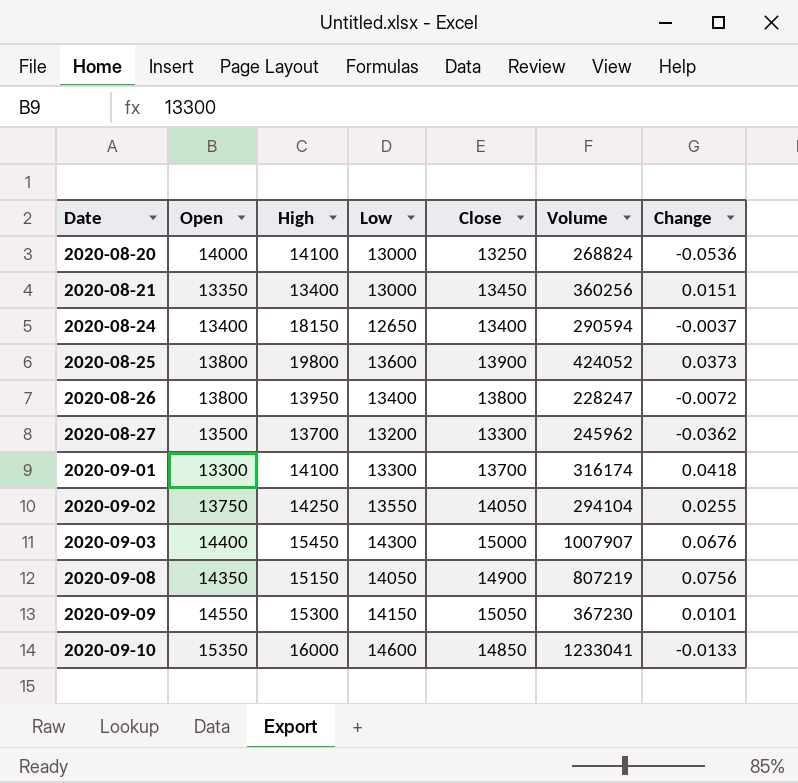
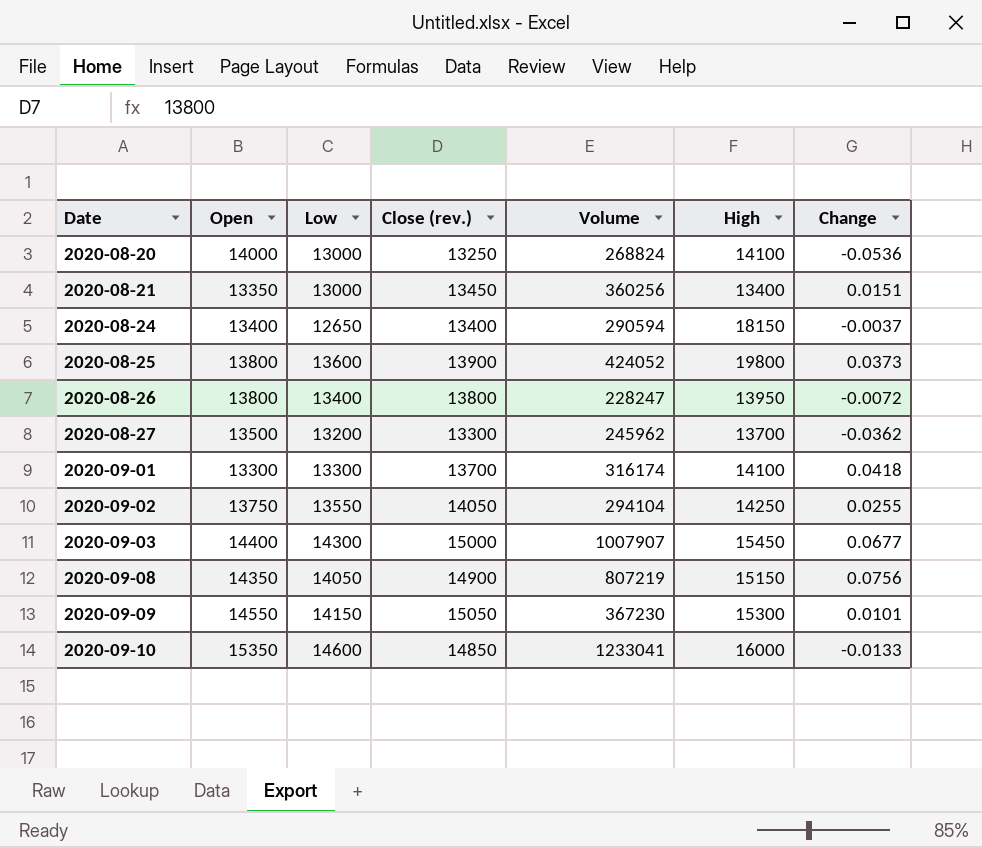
column name: Close -> Close (rev.)
column High | position: 3 -> 6
2020-09-03 | Change: 0.0676 -> 0.0677

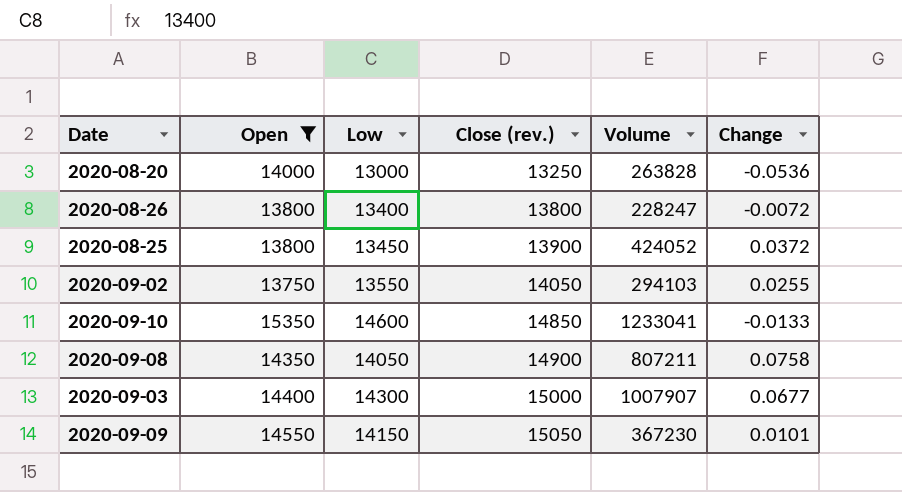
filter: none -> Open >= 13750
row order: Date ascending -> Close (rev.) ascending
column High | position: 6 -> none
2020-08-20 | Volume: 268824 -> 263828
2020-08-25 | Low: 13600 -> 13450
2020-08-25 | Change: 0.0373 -> 0.0372
2020-09-02 | Volume: 294104 -> 294103
2020-09-08 | Volume: 807219 -> 807211
2020-09-08 | Change: 0.0756 -> 0.0758

